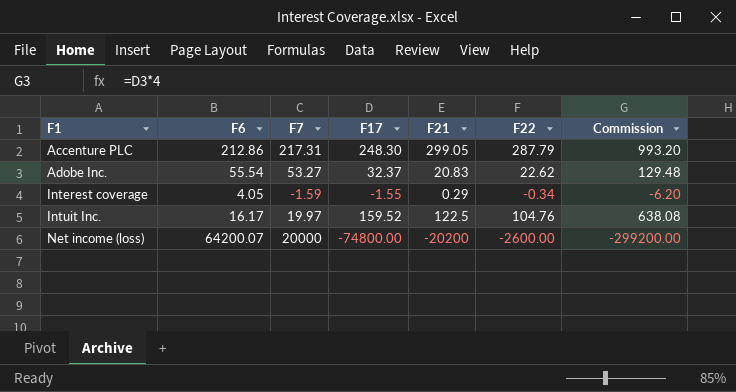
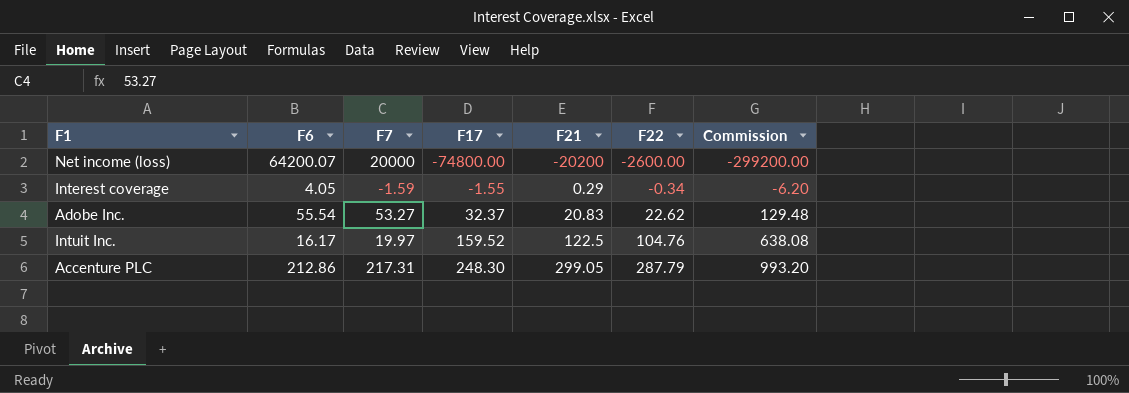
row order: F1 ascending -> F17 ascending

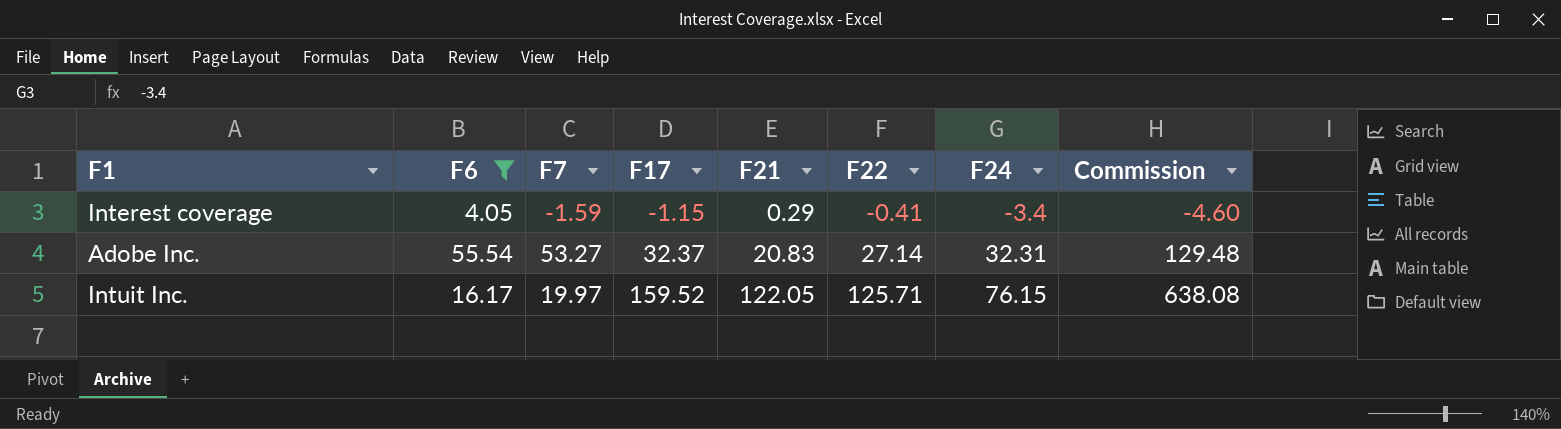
filter: none -> F6 <= 55.54
column F24 | position: none -> 7
Interest coverage | F17: -1.55 -> -1.15
Interest coverage | F22: -0.34 -> -0.41
Interest coverage | Commission: -6.20 -> -4.60
Adobe Inc. | F22: 22.62 -> 27.14
Intuit Inc. | F21: 122.5 -> 122.05
Intuit Inc. | F22: 104.76 -> 125.71

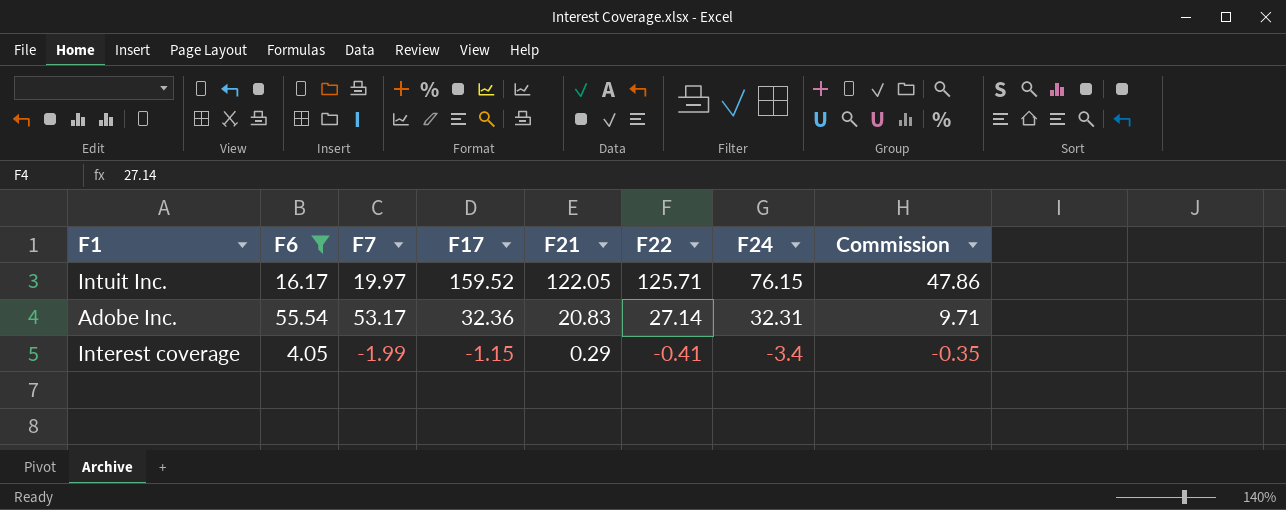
row order: F17 ascending -> F17 descending
column Commission | formula: [F17] * 4 -> [F17] * 0.3
Adobe Inc. | F7: 53.27 -> 53.17
Adobe Inc. | F17: 32.37 -> 32.36
Interest coverage | F7: -1.59 -> -1.99

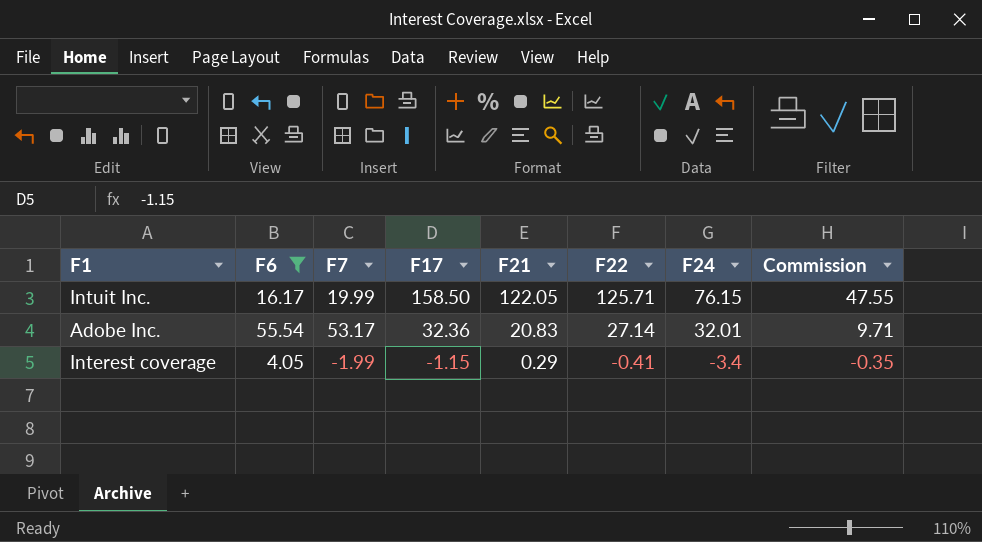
Intuit Inc. | F7: 19.97 -> 19.99
Intuit Inc. | F17: 159.52 -> 158.50
Intuit Inc. | Commission: 47.86 -> 47.55
Adobe Inc. | F24: 32.31 -> 32.01

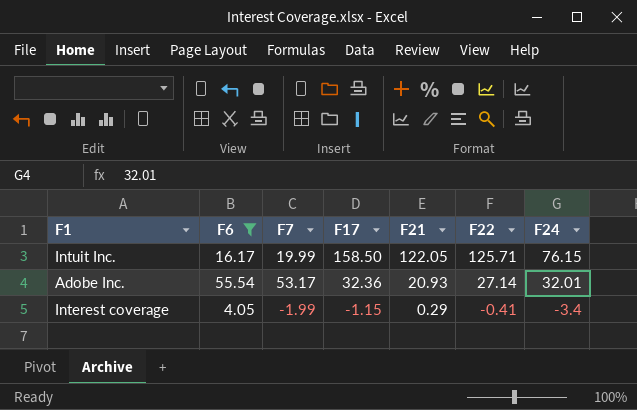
column Commission | formula: [F17] * 0.3 -> none
Adobe Inc. | F21: 20.83 -> 20.93

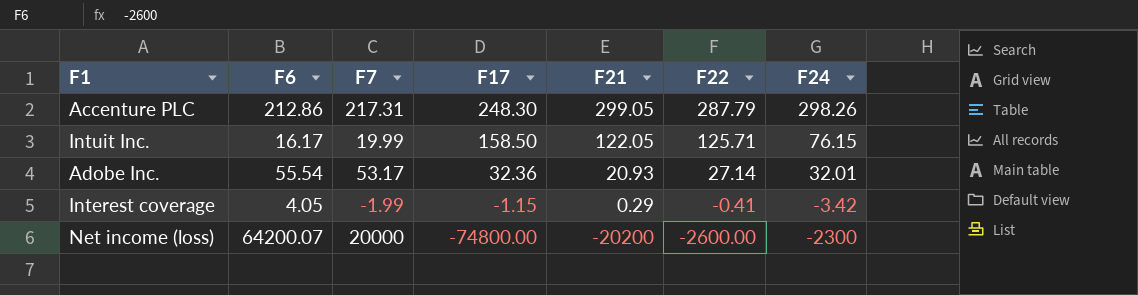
filter: F6 <= 55.54 -> none
Interest coverage | F24: -3.4 -> -3.42

